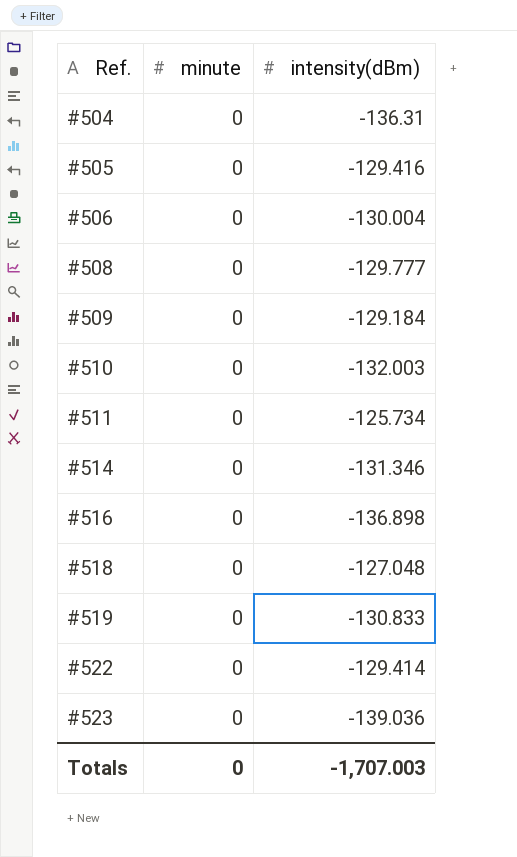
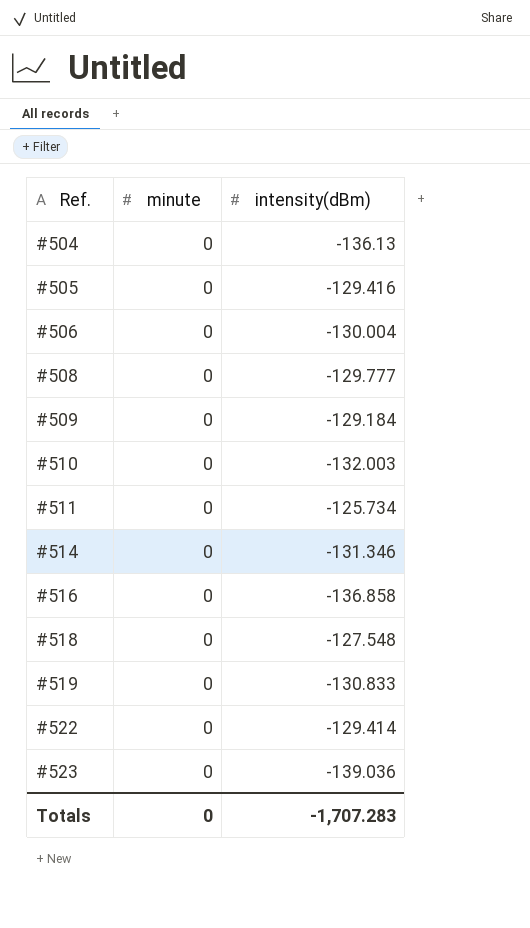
#504 | intensity(dBm): -136.31 -> -136.13
#516 | intensity(dBm): -136.898 -> -136.858
#518 | intensity(dBm): -127.048 -> -127.548
Totals | intensity(dBm): -1,707.003 -> -1,707.283

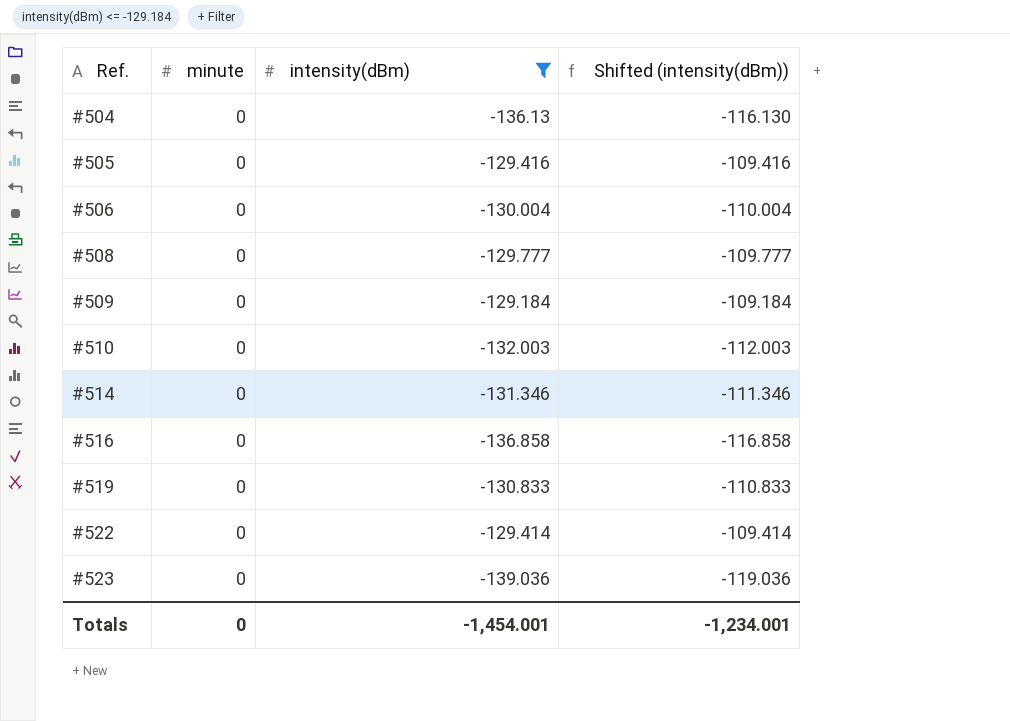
filter: none -> intensity(dBm) <= -129.184
column Shifted (intensity(dBm)) | formula: none -> [intensity(dBm)] + 20
Totals | intensity(dBm): -1,707.283 -> -1,454.001

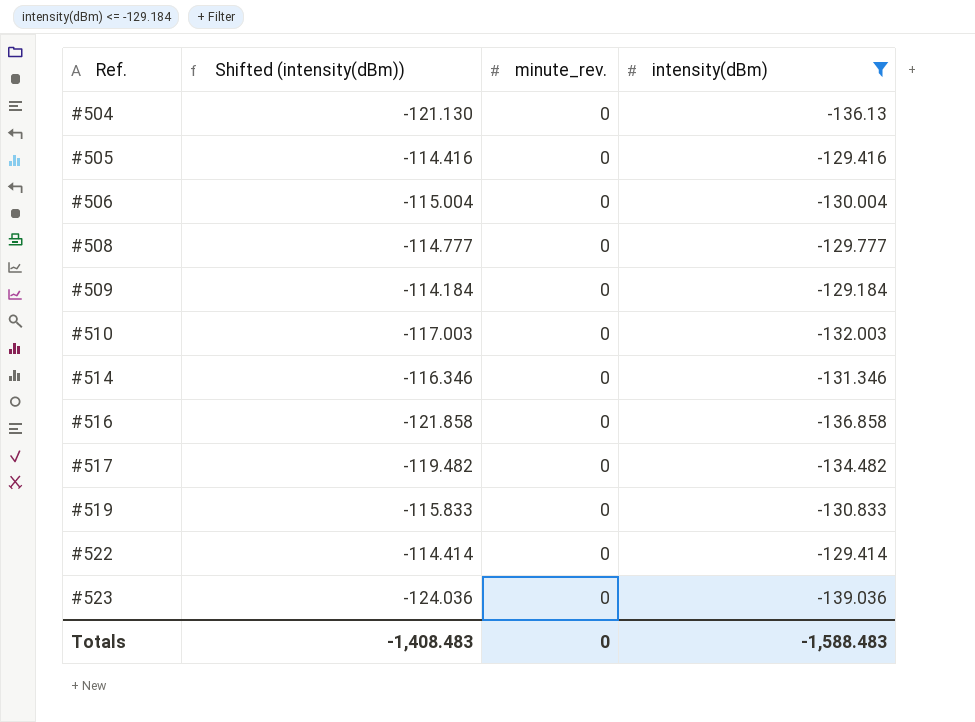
column Shifted (intensity(dBm)) | formula: [intensity(dBm)] + 20 -> [intensity(dBm)] + 15
column Shifted (intensity(dBm)) | position: 4 -> 2
column name: minute -> minute_rev.
row #517: none -> -119.482 | 0 | -134.482
Totals | Shifted (intensity(dBm)): -1,234.001 -> -1,408.483
Totals | intensity(dBm): -1,454.001 -> -1,588.483

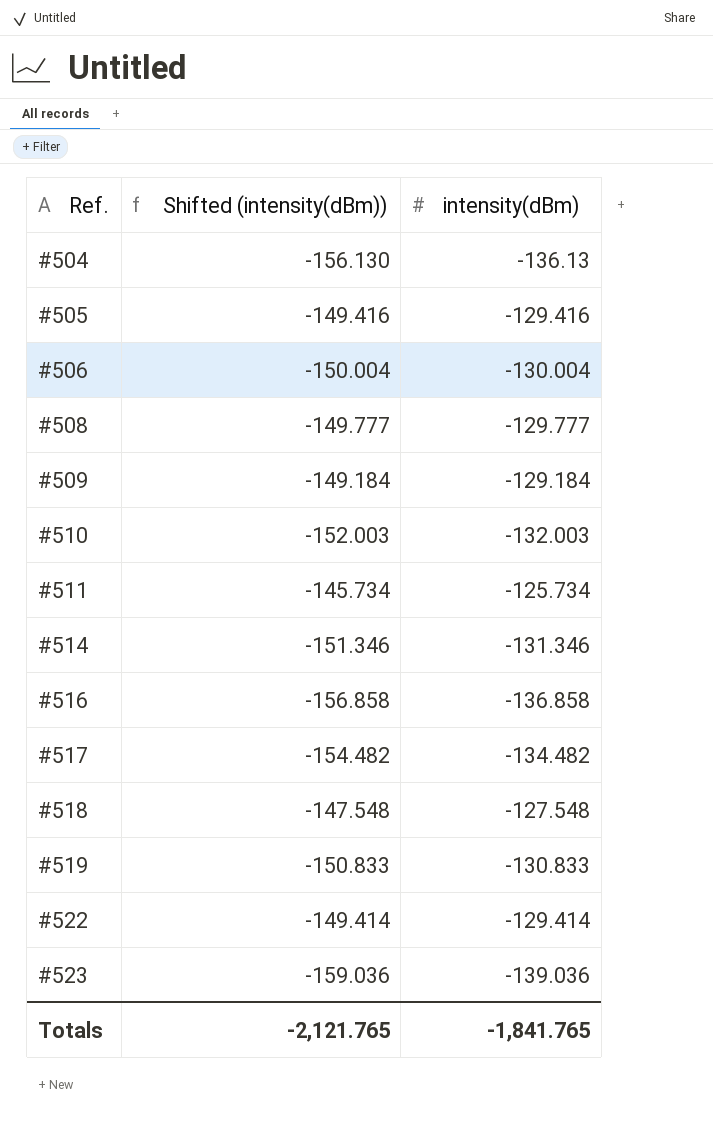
filter: intensity(dBm) <= -129.184 -> none
column minute_rev. | position: 3 -> none
column Shifted (intensity(dBm)) | formula: [intensity(dBm)] + 15 -> [intensity(dBm)] - 20
Totals | Shifted (intensity(dBm)): -1,408.483 -> -2,121.765
Totals | intensity(dBm): -1,588.483 -> -1,841.765

